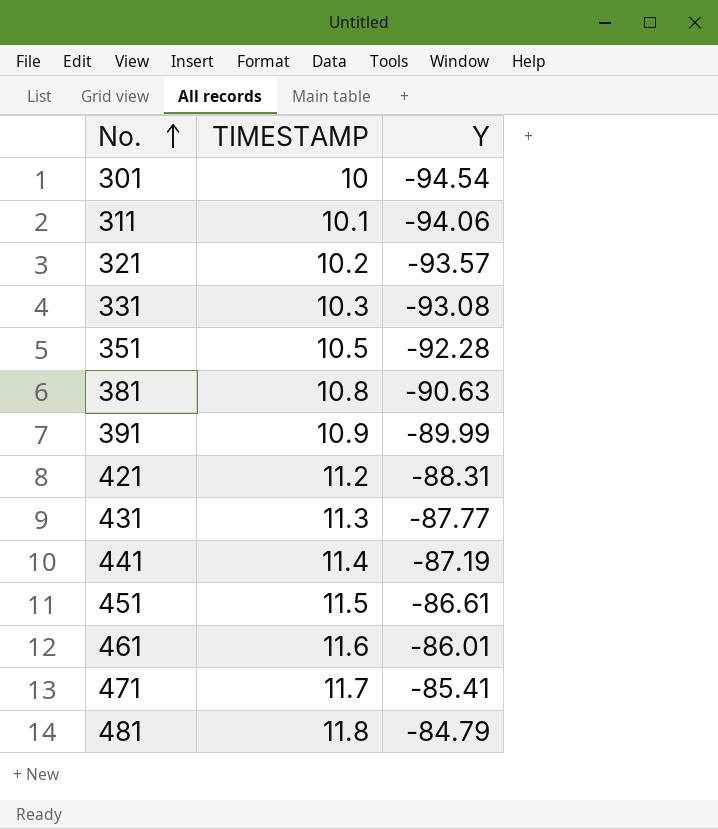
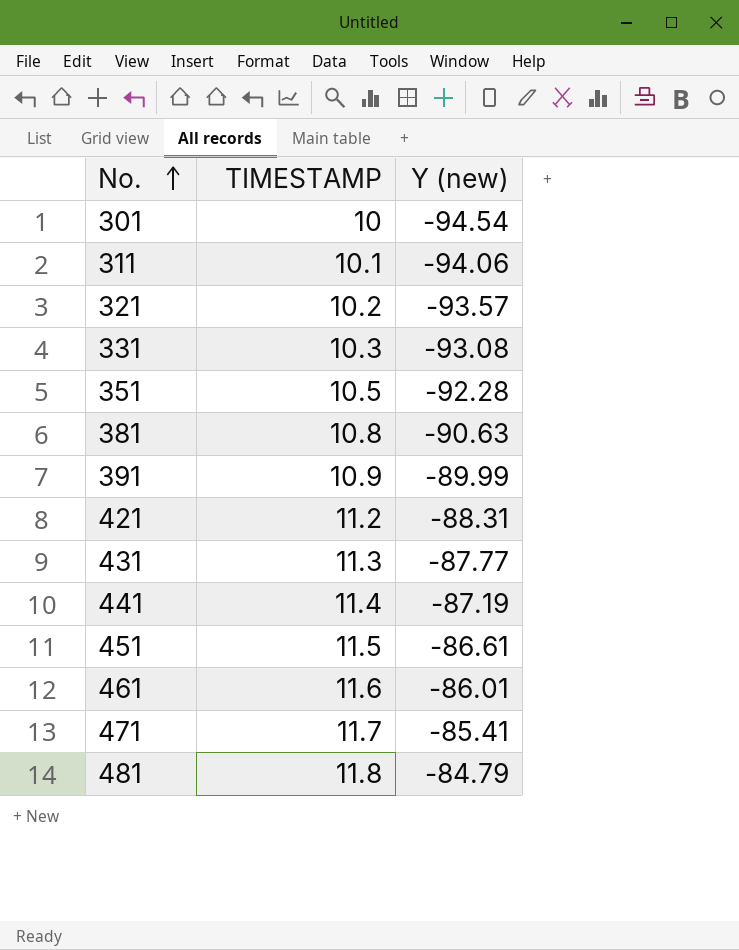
column name: Y -> Y (new)

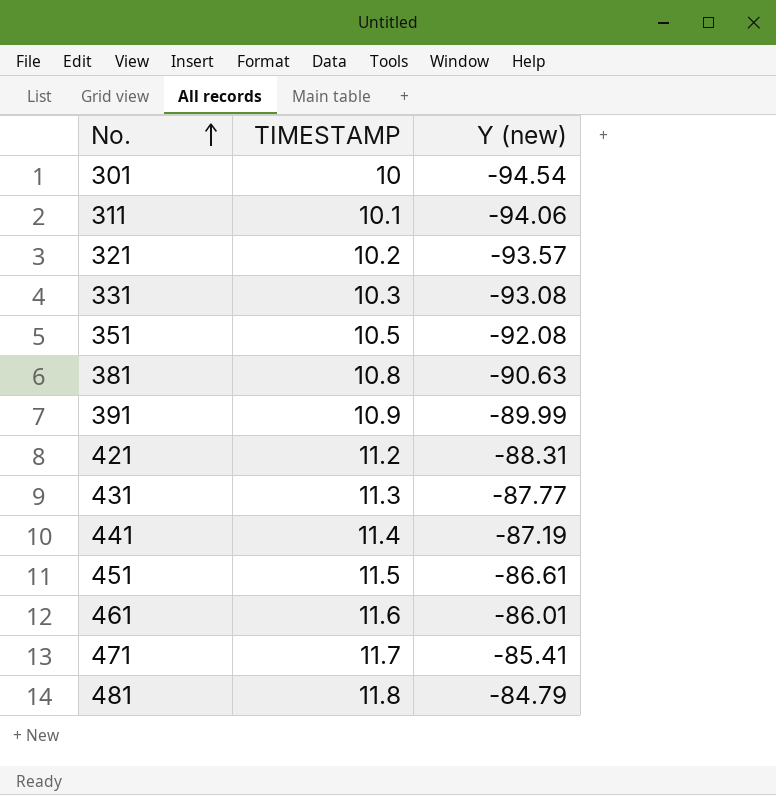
351 | Y (new): -92.28 -> -92.08

